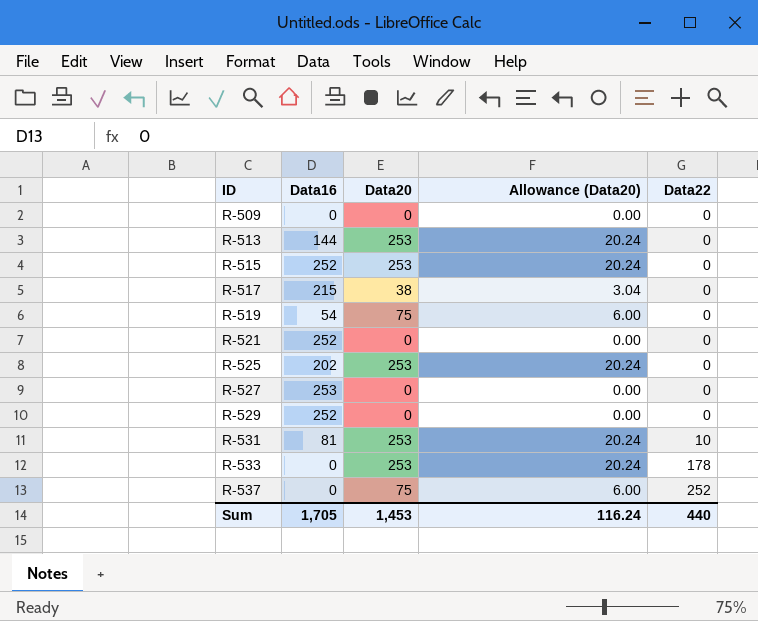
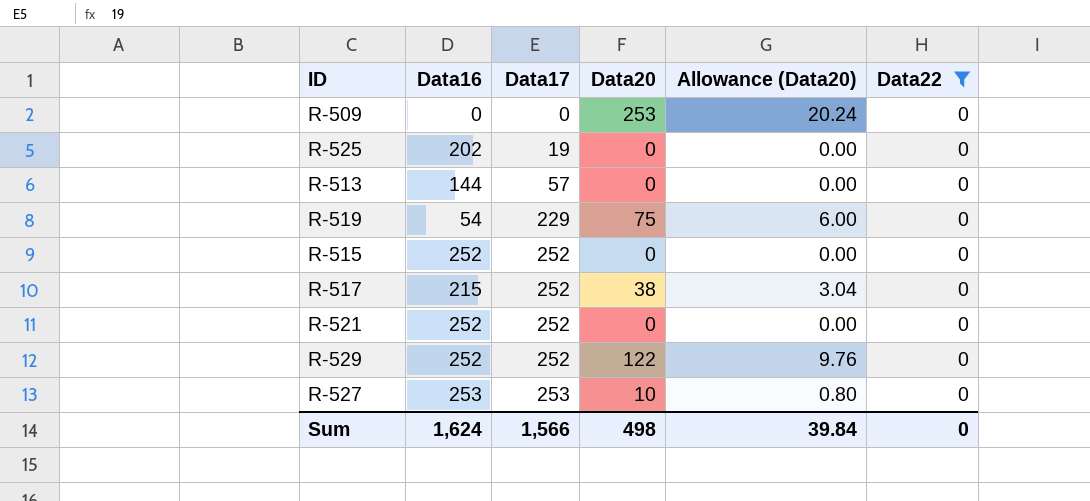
filter: none -> Data22 = 0
row order: ID ascending -> Data17 ascending
column Data17 | position: none -> 3
R-509 | Data20: 0 -> 253
R-509 | Allowance (Data20): 0.00 -> 20.24
R-525 | Data20: 253 -> 0
R-525 | Allowance (Data20): 20.24 -> 0.00
R-513 | Data20: 253 -> 0
R-513 | Allowance (Data20): 20.24 -> 0.00
R-515 | Data20: 253 -> 0
R-515 | Allowance (Data20): 20.24 -> 0.00
R-529 | Data20: 0 -> 122
R-529 | Allowance (Data20): 0.00 -> 9.76
R-527 | Data20: 0 -> 10
R-527 | Allowance (Data20): 0.00 -> 0.80
Sum | Data16: 1,705 -> 1,624
Sum | Data20: 1,453 -> 498
Sum | Allowance (Data20): 116.24 -> 39.84
Sum | Data22: 440 -> 0

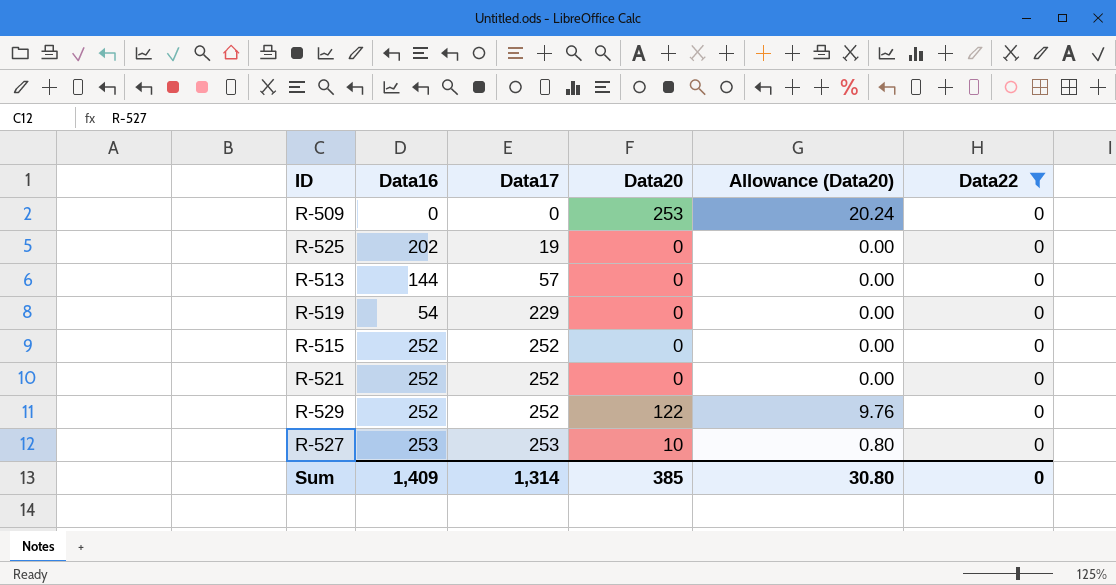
row R-517: 215 | 252 | 38 | 3.04 | 0 -> none
R-519 | Data20: 75 -> 0
R-519 | Allowance (Data20): 6.00 -> 0.00
Sum | Data16: 1,624 -> 1,409
Sum | Data17: 1,566 -> 1,314
Sum | Data20: 498 -> 385
Sum | Allowance (Data20): 39.84 -> 30.80

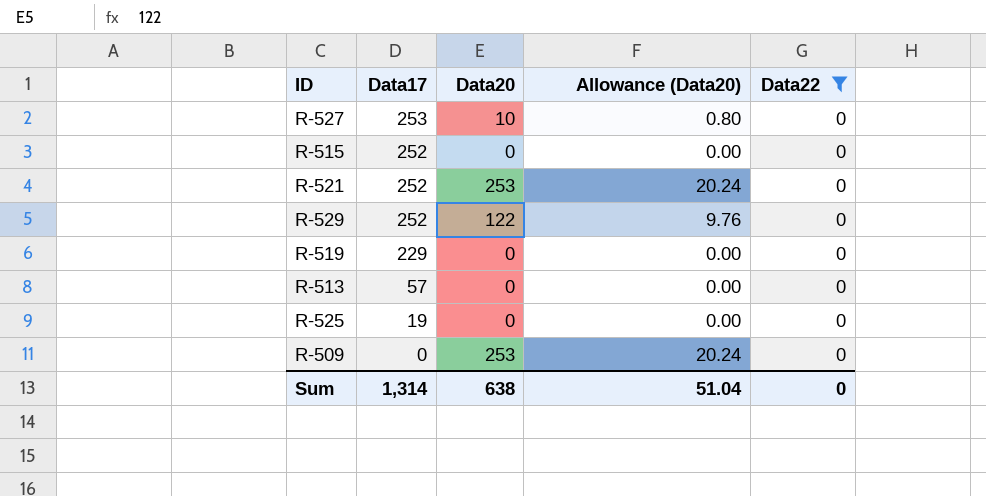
row order: Data17 ascending -> Data17 descending
column Data16 | position: 2 -> none
R-521 | Data20: 0 -> 253
R-521 | Allowance (Data20): 0.00 -> 20.24
Sum | Data20: 385 -> 638
Sum | Allowance (Data20): 30.80 -> 51.04

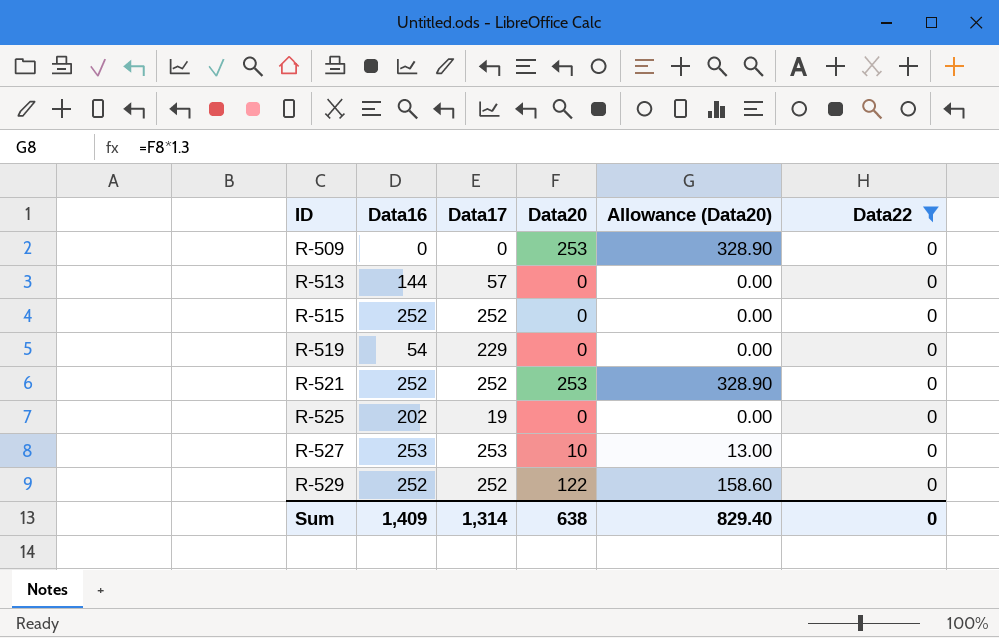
row order: Data17 descending -> ID ascending
column Data16 | position: none -> 2
column Allowance (Data20) | formula: [Data20] * 0.08 -> [Data20] * 1.3
Sum | Allowance (Data20): 51.04 -> 829.40

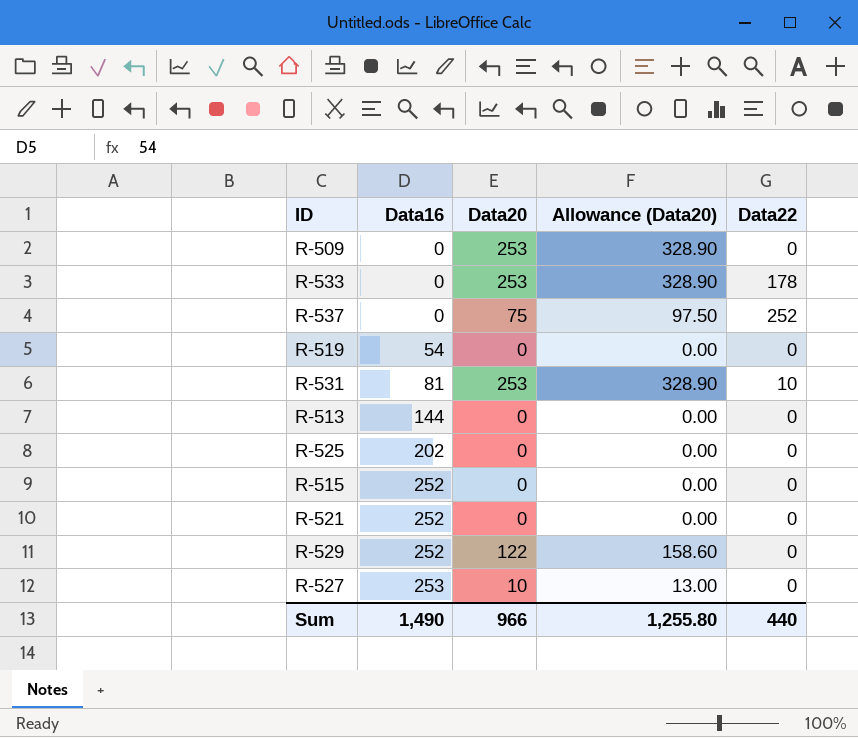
filter: Data22 = 0 -> none
row order: ID ascending -> Data16 ascending
column Data17 | position: 3 -> none
R-521 | Data20: 253 -> 0
R-521 | Allowance (Data20): 328.90 -> 0.00
Sum | Data16: 1,409 -> 1,490
Sum | Data20: 638 -> 966
Sum | Allowance (Data20): 829.40 -> 1,255.80
Sum | Data22: 0 -> 440

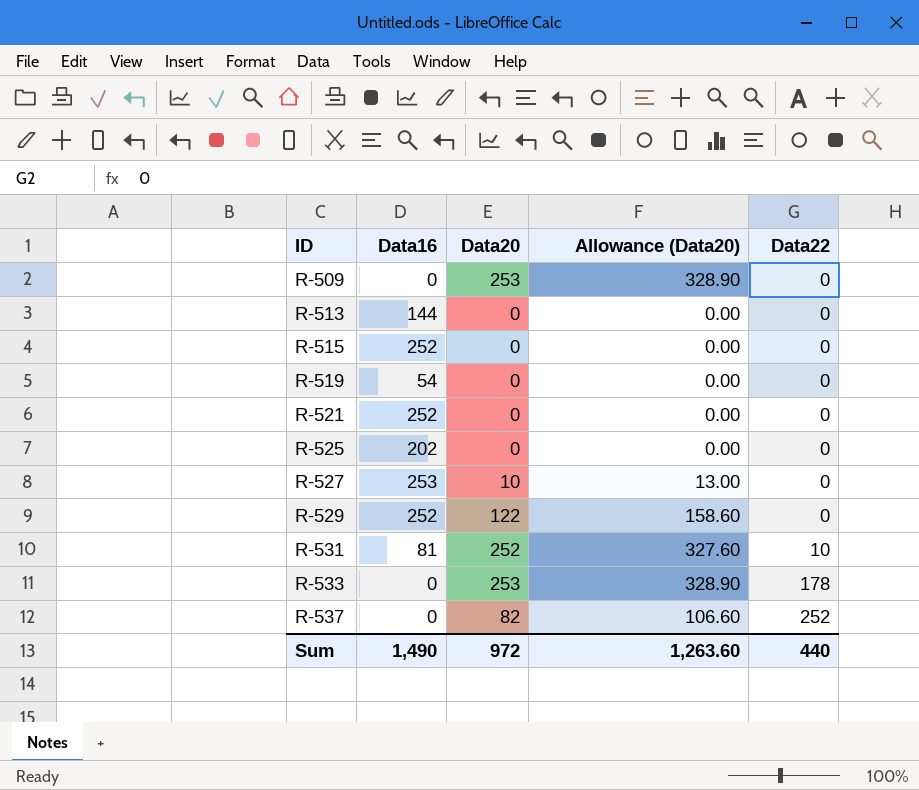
row order: Data16 ascending -> ID ascending
R-531 | Data20: 253 -> 252
R-531 | Allowance (Data20): 328.90 -> 327.60
R-537 | Data20: 75 -> 82
R-537 | Allowance (Data20): 97.50 -> 106.60
Sum | Data20: 966 -> 972
Sum | Allowance (Data20): 1,255.80 -> 1,263.60

